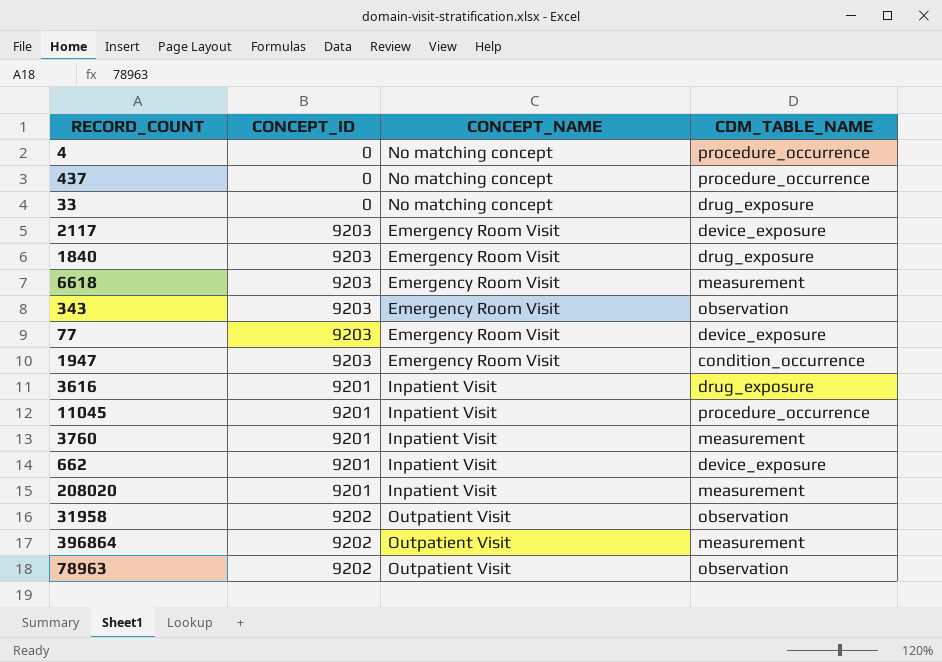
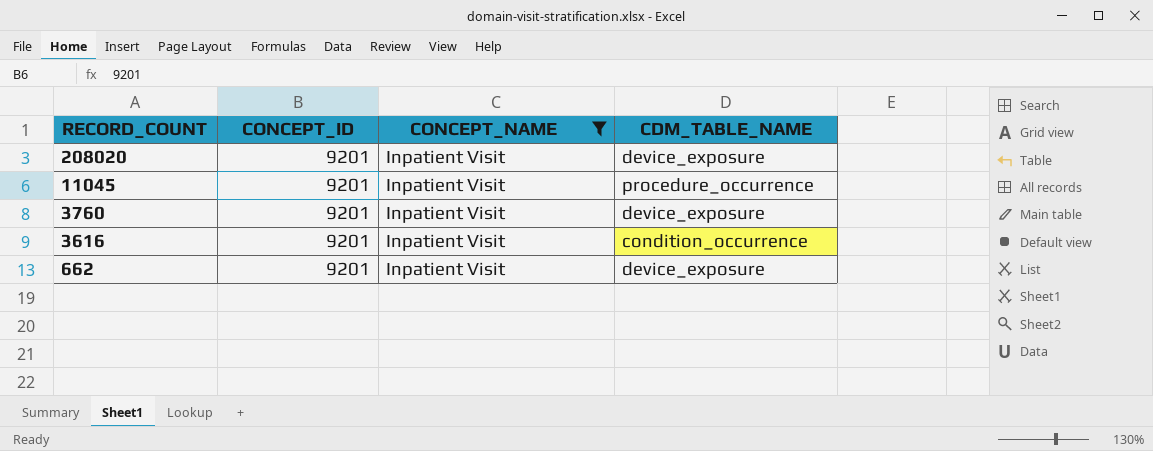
filter: none -> CONCEPT_NAME = Inpatient Visit
row order: none -> RECORD_COUNT descending
208020 | CDM_TABLE_NAME: measurement -> device_exposure
3760 | CDM_TABLE_NAME: measurement -> device_exposure
3616 | CDM_TABLE_NAME: drug_exposure -> condition_occurrence

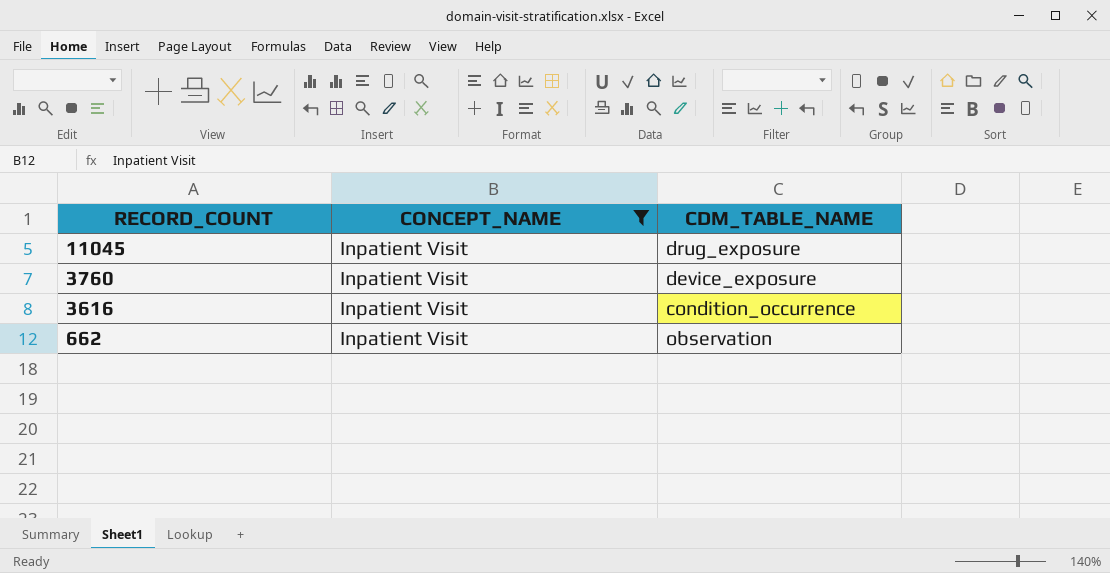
column CONCEPT_ID | position: 2 -> none
row 208020: 9201 | Inpatient Visit | device_exposure -> none
11045 | CDM_TABLE_NAME: procedure_occurrence -> drug_exposure
662 | CDM_TABLE_NAME: device_exposure -> observation

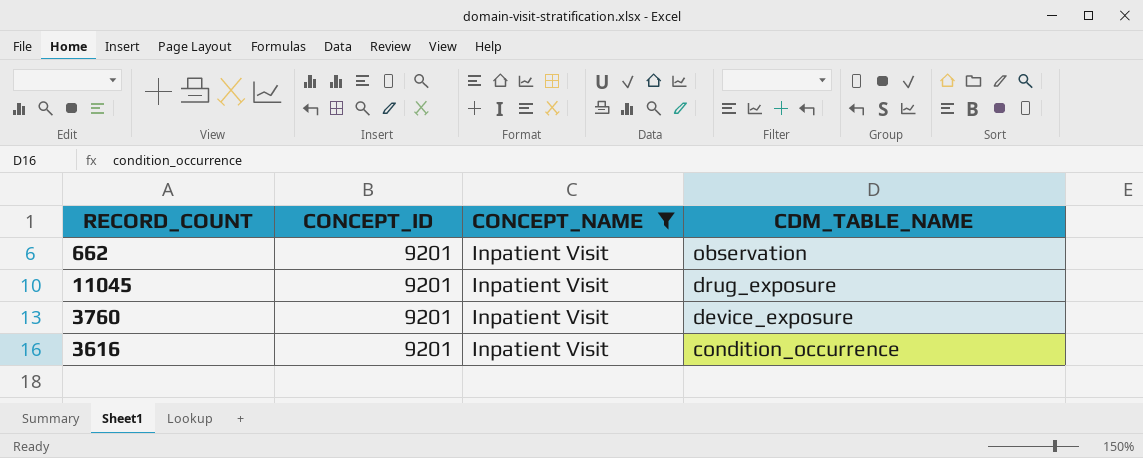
row order: RECORD_COUNT descending -> CDM_TABLE_NAME descending
column CONCEPT_ID | position: none -> 2

